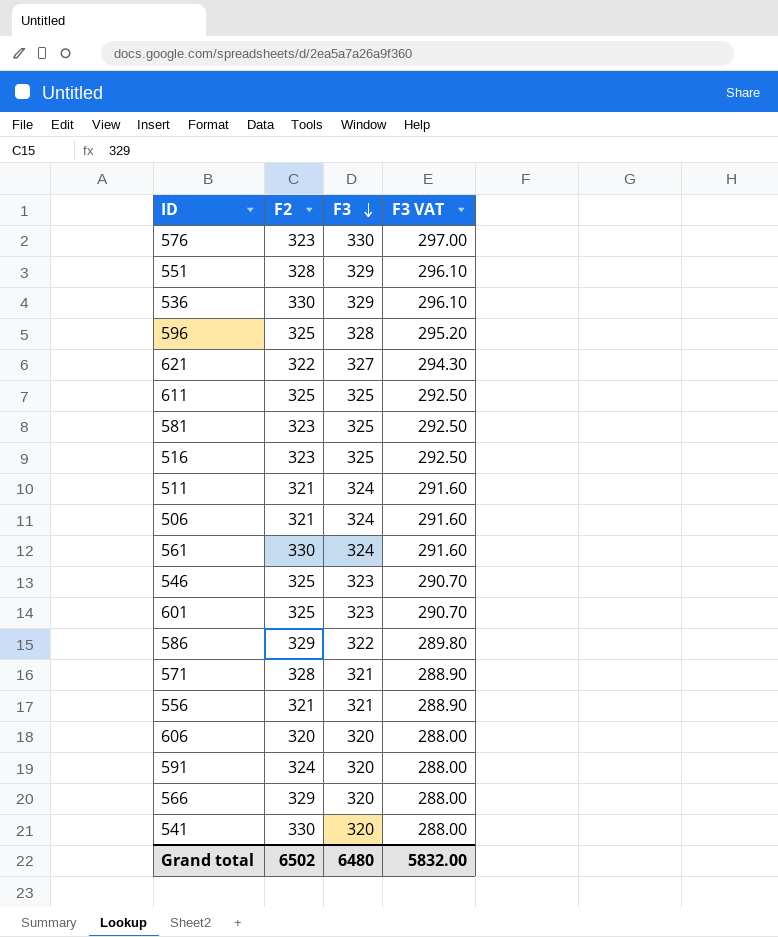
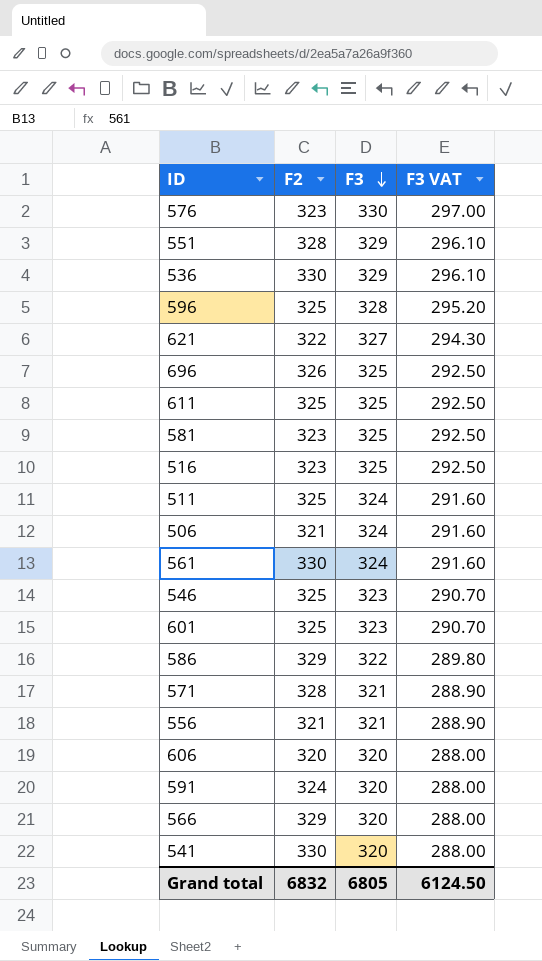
row 696: none -> 326 | 325 | 292.50
511 | F2: 321 -> 325
Grand total | F2: 6502 -> 6832
Grand total | F3: 6480 -> 6805
Grand total | F3 VAT: 5832.00 -> 6124.50

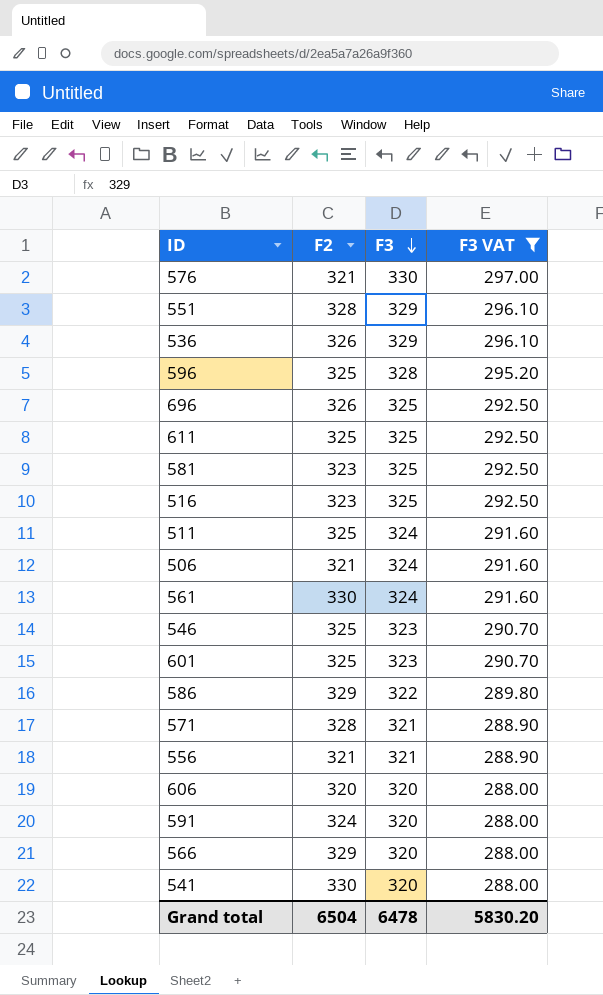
filter: none -> F3 VAT != 294.30
576 | F2: 323 -> 321
536 | F2: 330 -> 326
Grand total | F2: 6832 -> 6504
Grand total | F3: 6805 -> 6478
Grand total | F3 VAT: 6124.50 -> 5830.20

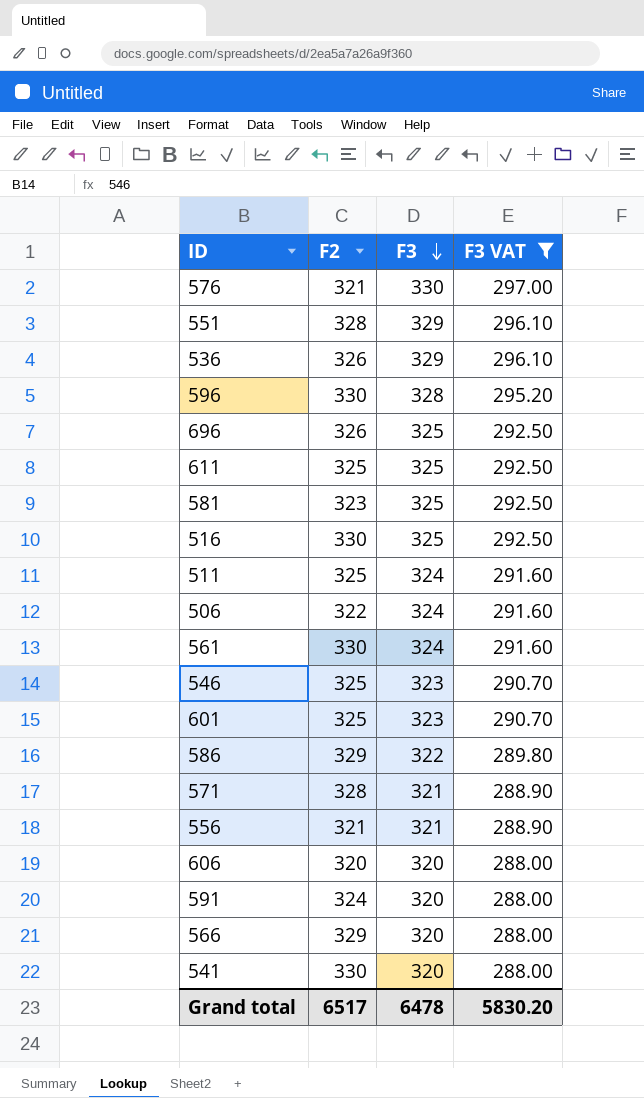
596 | F2: 325 -> 330
516 | F2: 323 -> 330
506 | F2: 321 -> 322
Grand total | F2: 6504 -> 6517

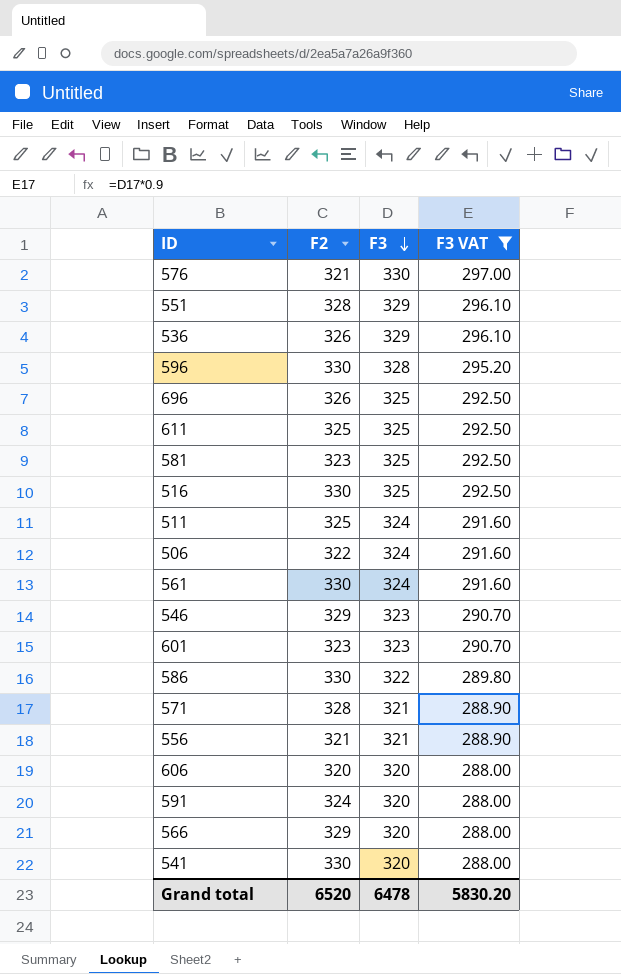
546 | F2: 325 -> 329
601 | F2: 325 -> 323
586 | F2: 329 -> 330
Grand total | F2: 6517 -> 6520

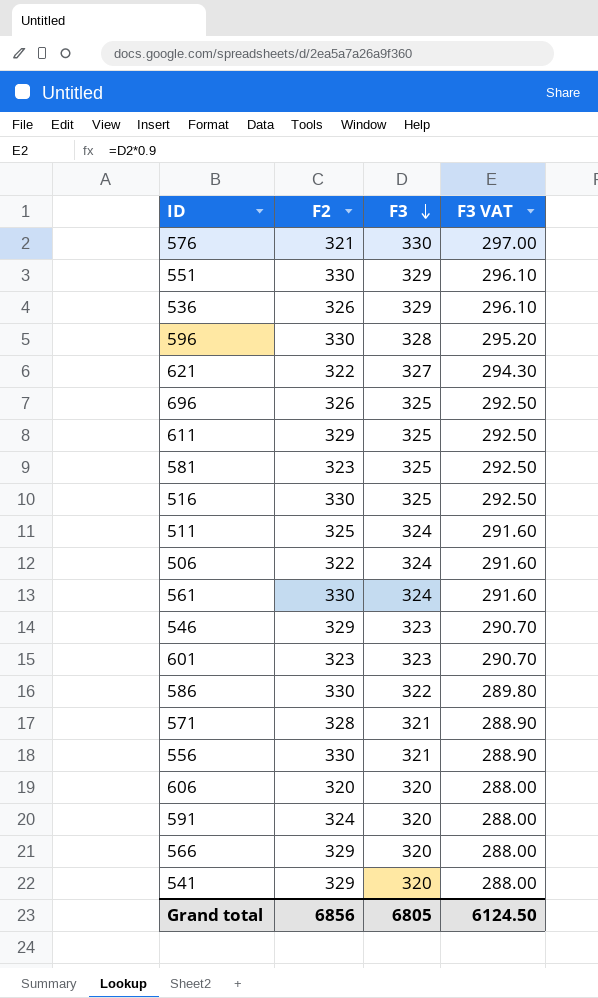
filter: F3 VAT != 294.30 -> none
551 | F2: 328 -> 330
611 | F2: 325 -> 329
556 | F2: 321 -> 330
541 | F2: 330 -> 329
Grand total | F2: 6520 -> 6856
Grand total | F3: 6478 -> 6805
Grand total | F3 VAT: 5830.20 -> 6124.50

